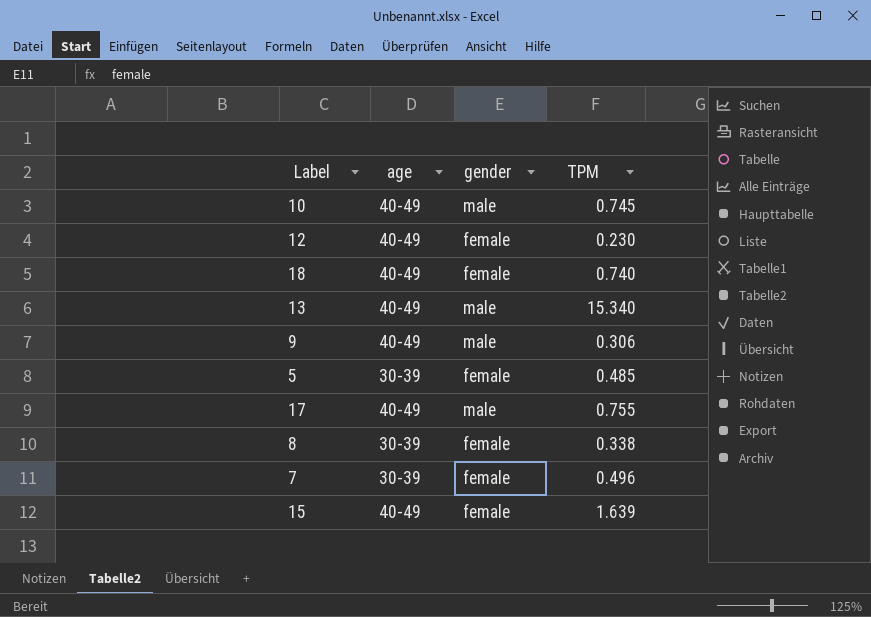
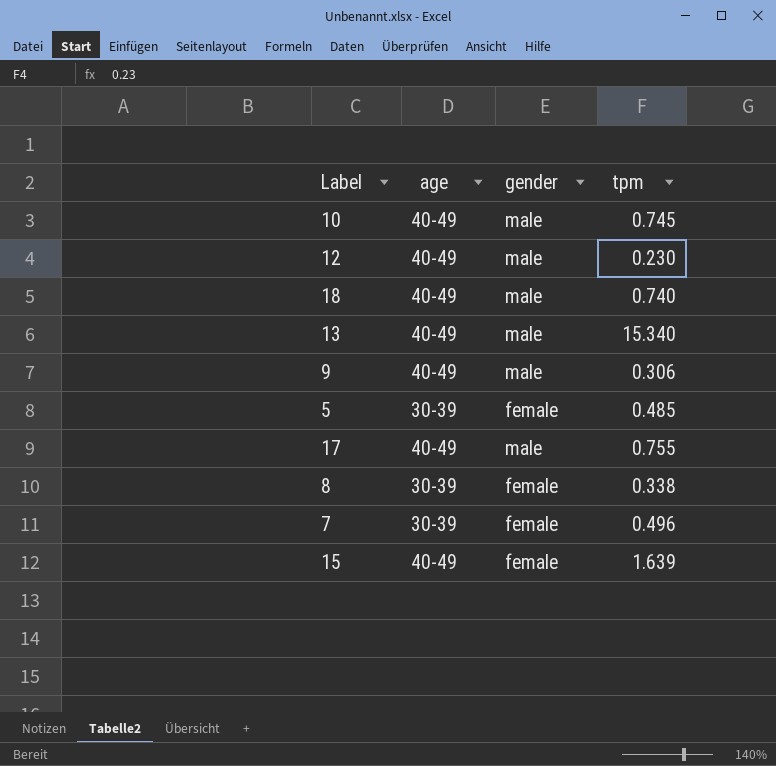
column name: TPM -> tpm
12 | gender: female -> male
18 | gender: female -> male

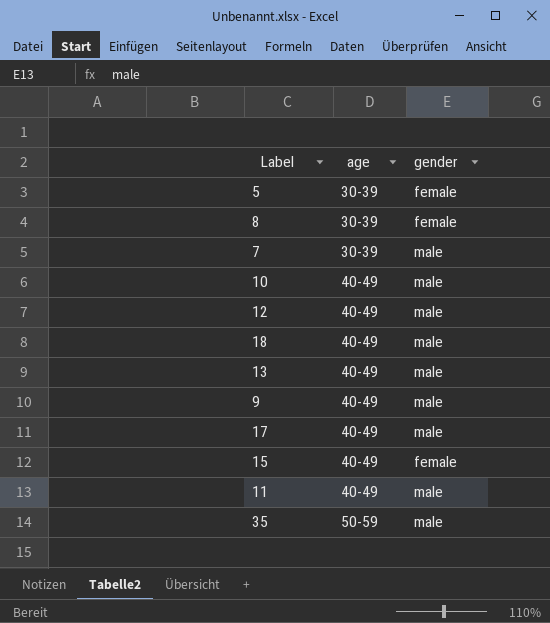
row order: none -> age ascending
column tpm | position: 4 -> none
7 | gender: female -> male
row 11: none -> 40-49 | male
row 35: none -> 50-59 | male

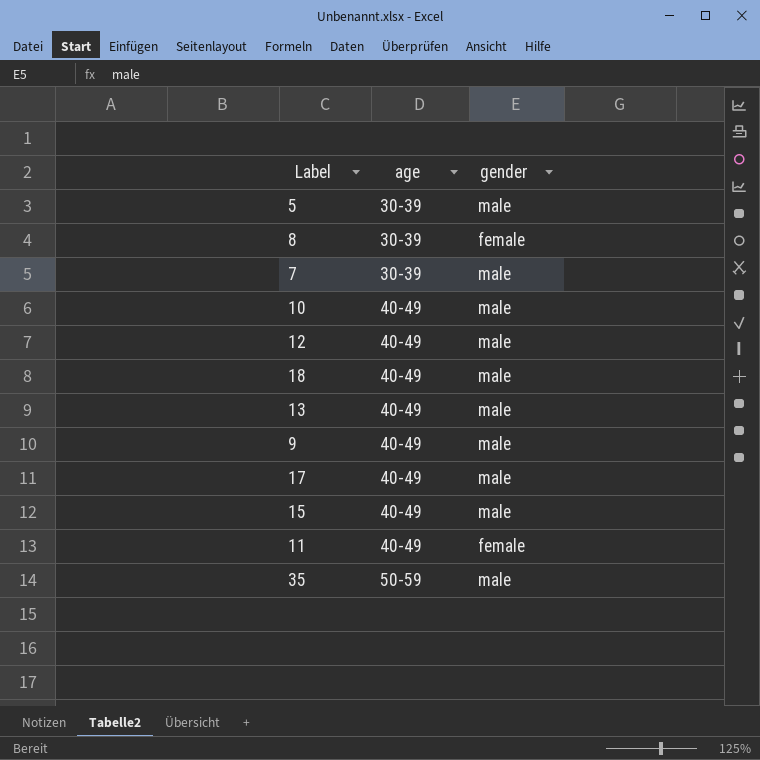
5 | gender: female -> male
15 | gender: female -> male
11 | gender: male -> female

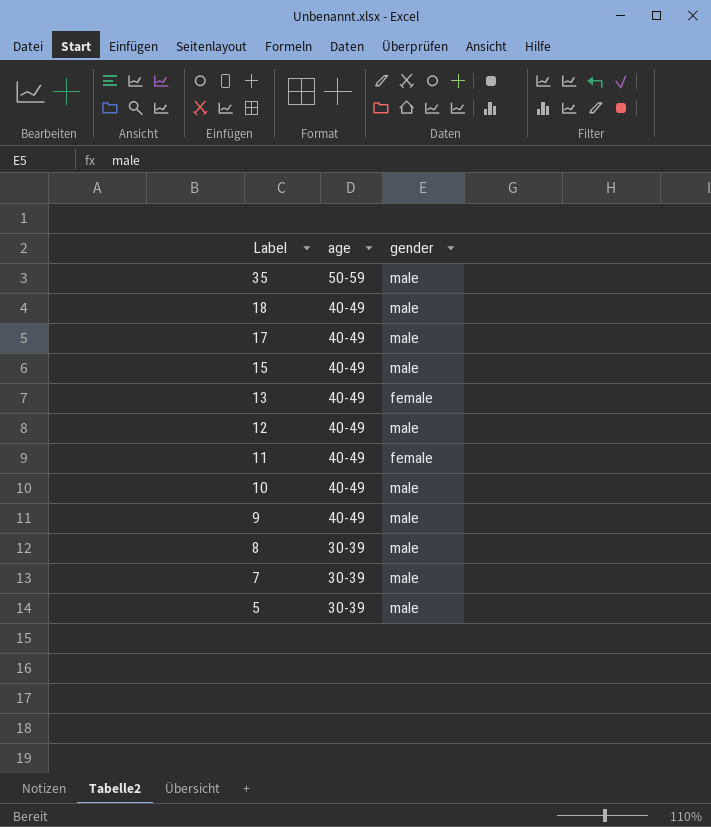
row order: age ascending -> Label descending
13 | gender: male -> female
8 | gender: female -> male

